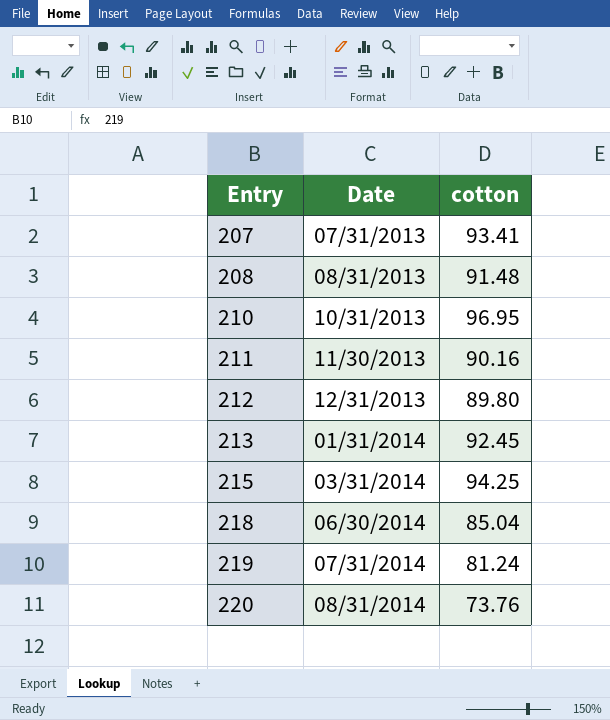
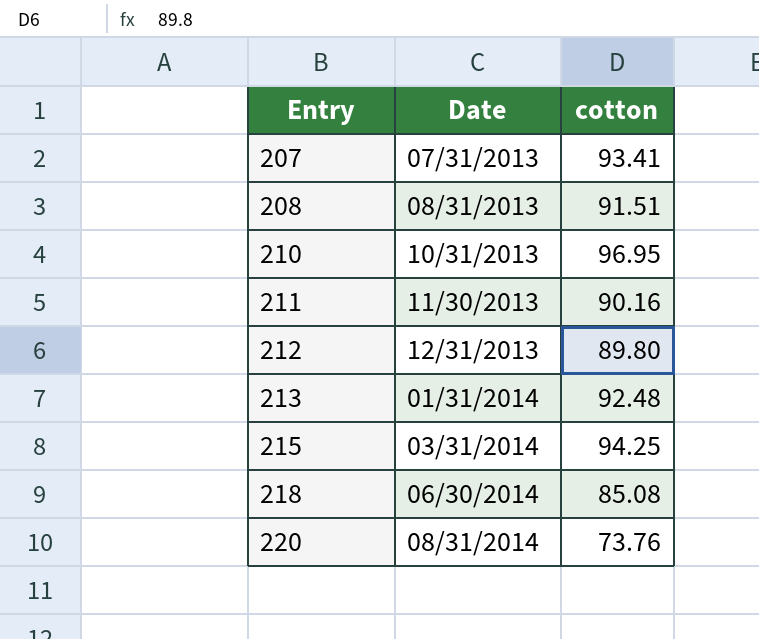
row 219: 07/31/2014 | 81.24 -> none
208 | cotton: 91.48 -> 91.51
213 | cotton: 92.45 -> 92.48
218 | cotton: 85.04 -> 85.08

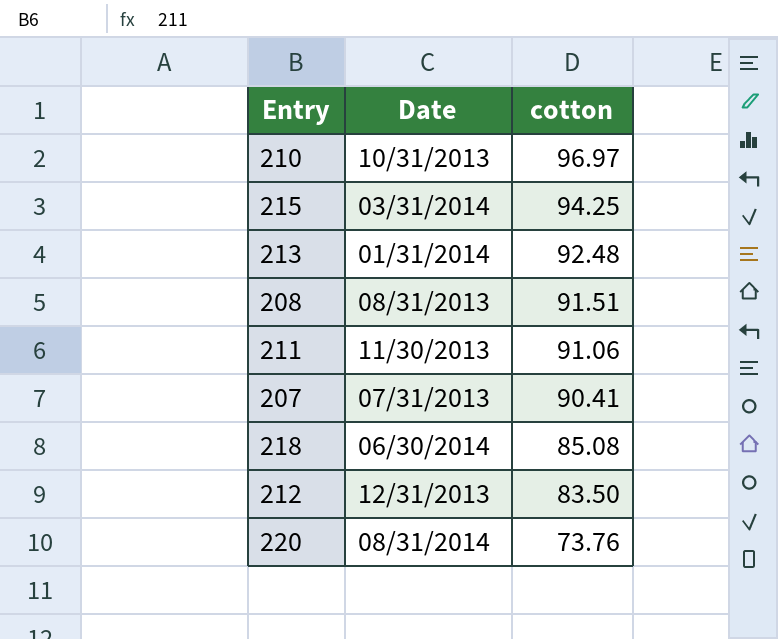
row order: Entry ascending -> cotton descending
210 | cotton: 96.95 -> 96.97
211 | cotton: 90.16 -> 91.06
207 | cotton: 93.41 -> 90.41
212 | cotton: 89.80 -> 83.50

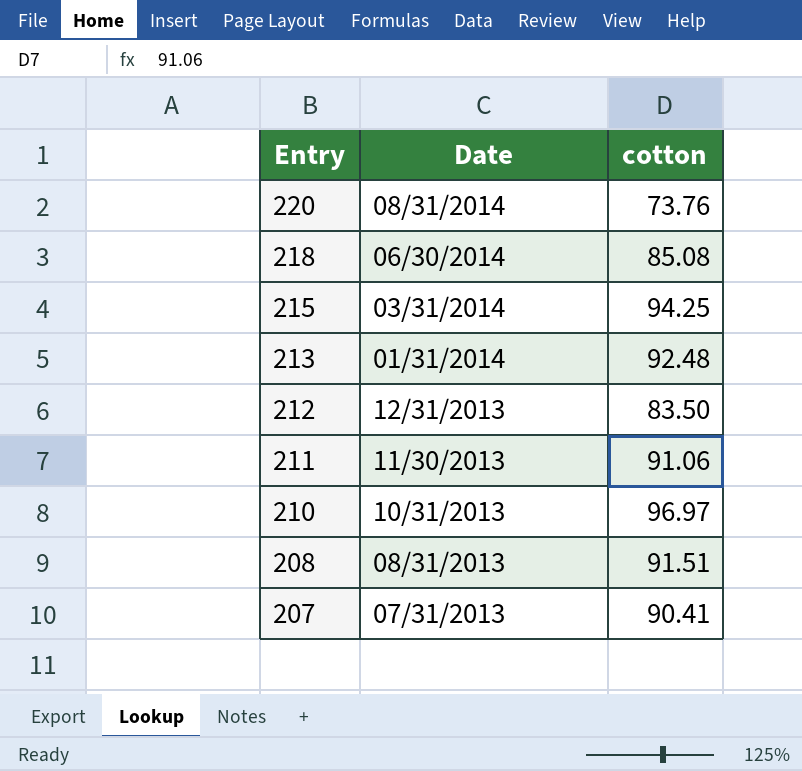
row order: cotton descending -> Entry descending

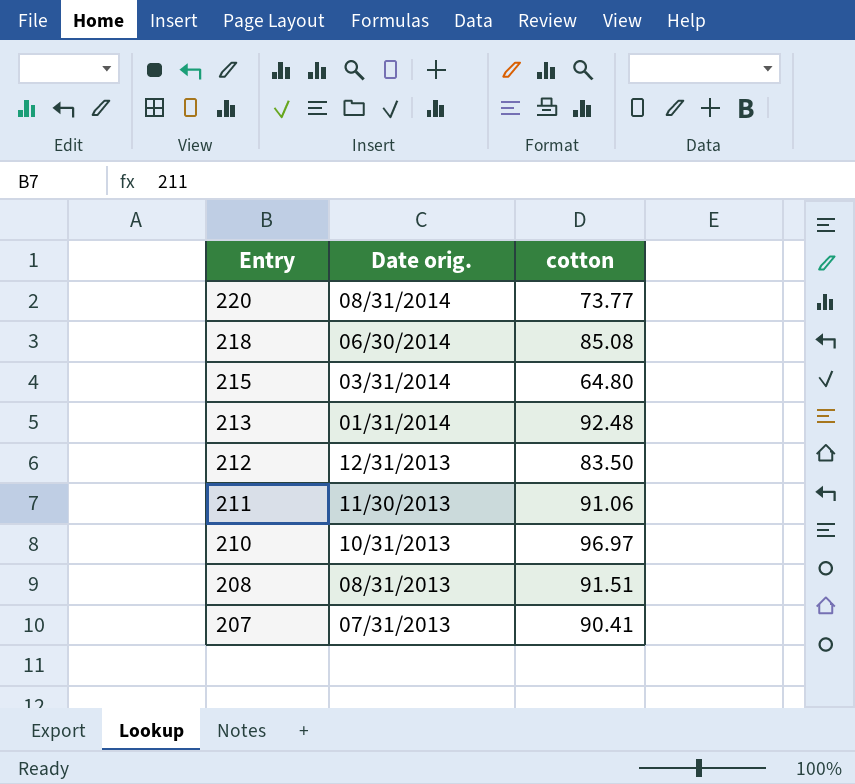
column name: Date -> Date orig.
220 | cotton: 73.76 -> 73.77
215 | cotton: 94.25 -> 64.80

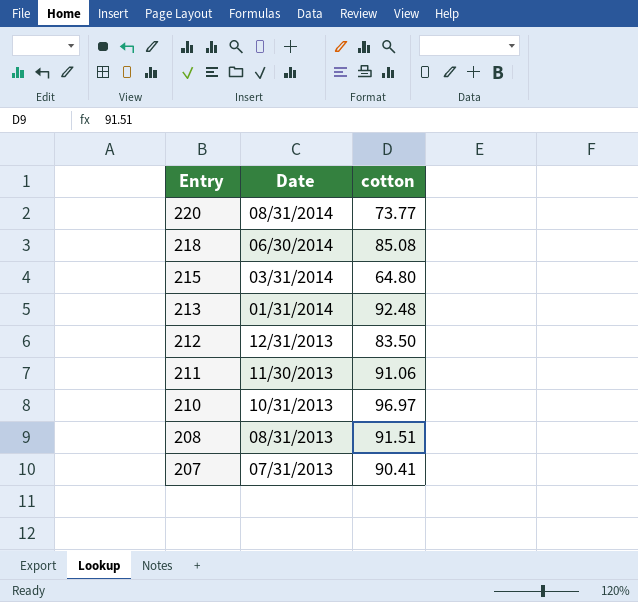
column name: Date orig. -> Date

